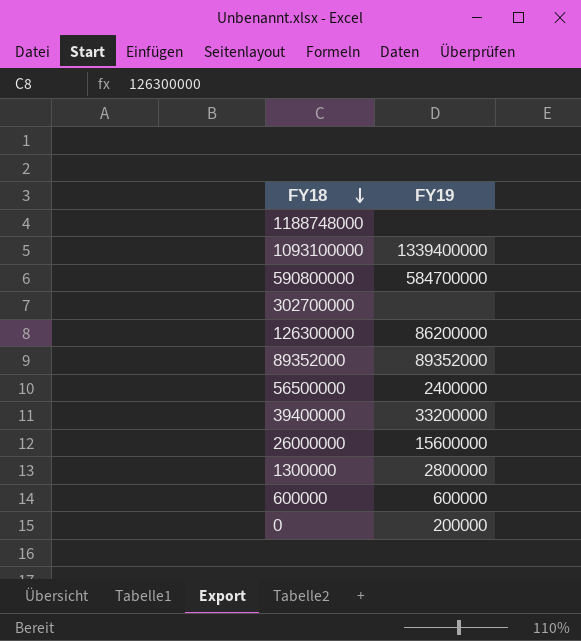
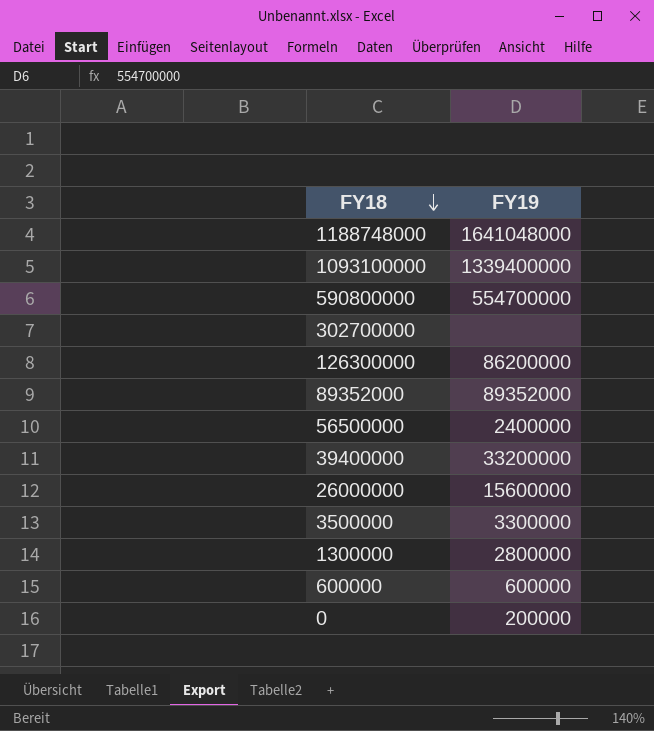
1188748000 | FY19: none -> 1641048000
590800000 | FY19: 584700000 -> 554700000
row 3500000: none -> 3300000

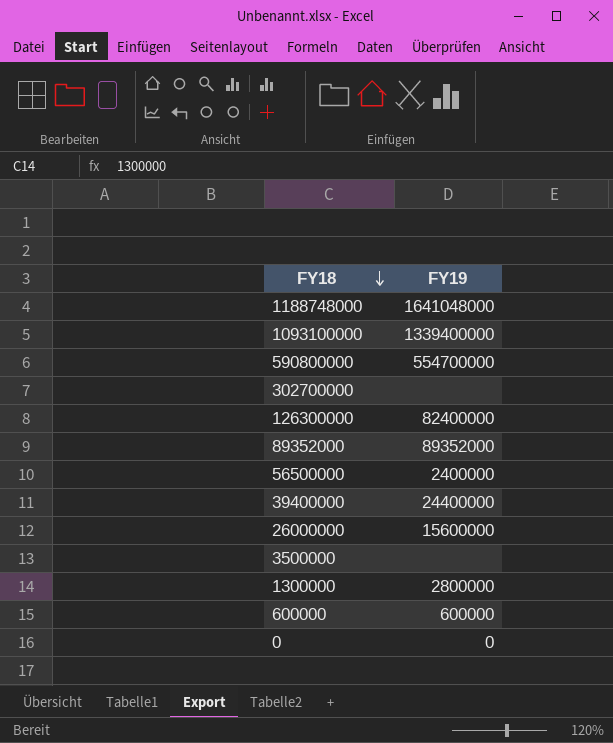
126300000 | FY19: 86200000 -> 82400000
39400000 | FY19: 33200000 -> 24400000
3500000 | FY19: 3300000 -> none
0 | FY19: 200000 -> 0

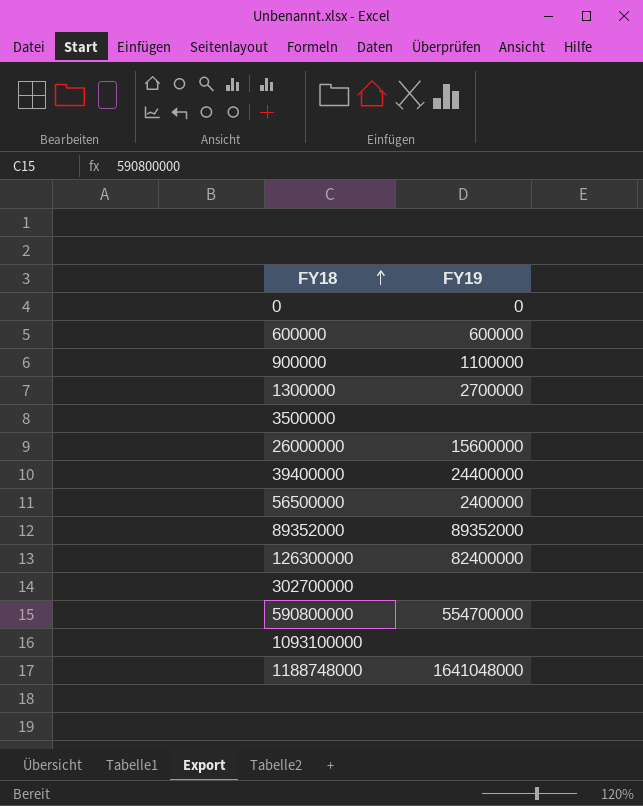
row order: FY18 descending -> FY18 ascending
row 900000: none -> 1100000
1300000 | FY19: 2800000 -> 2700000
1093100000 | FY19: 1339400000 -> none

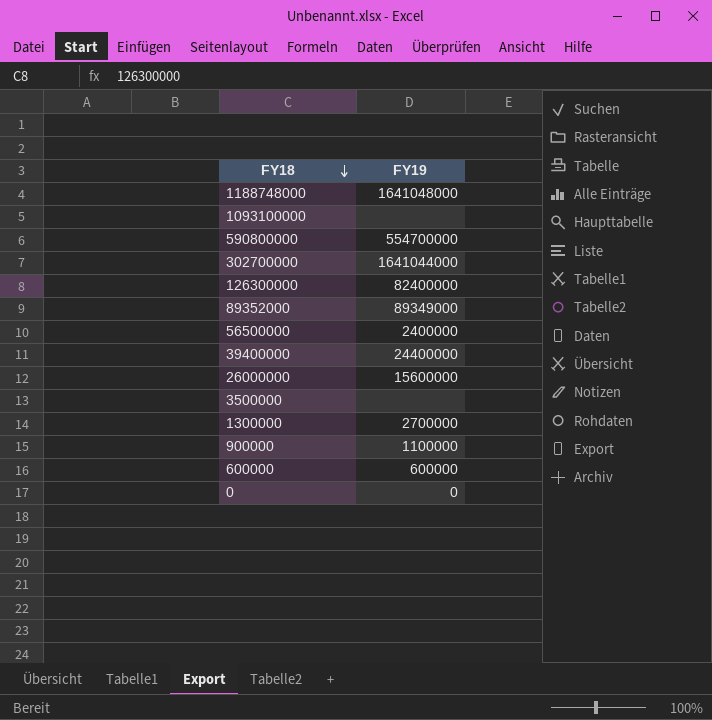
row order: FY18 ascending -> FY18 descending
302700000 | FY19: none -> 1641044000
89352000 | FY19: 89352000 -> 89349000

